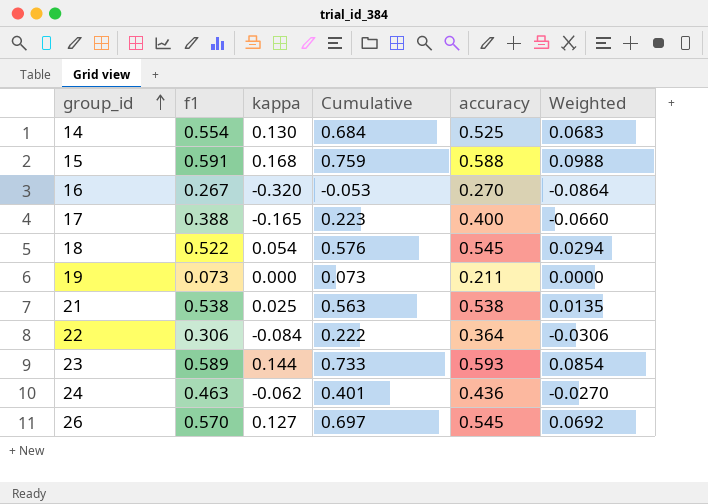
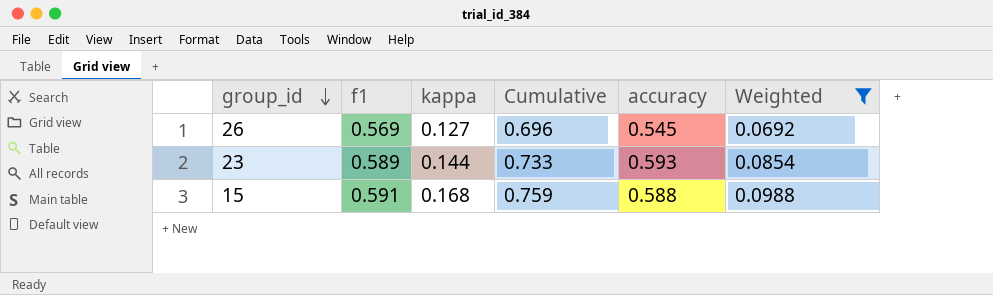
filter: none -> Weighted >= 0.0692
row order: group_id ascending -> group_id descending
26 | f1: 0.570 -> 0.569
26 | Cumulative: 0.697 -> 0.696

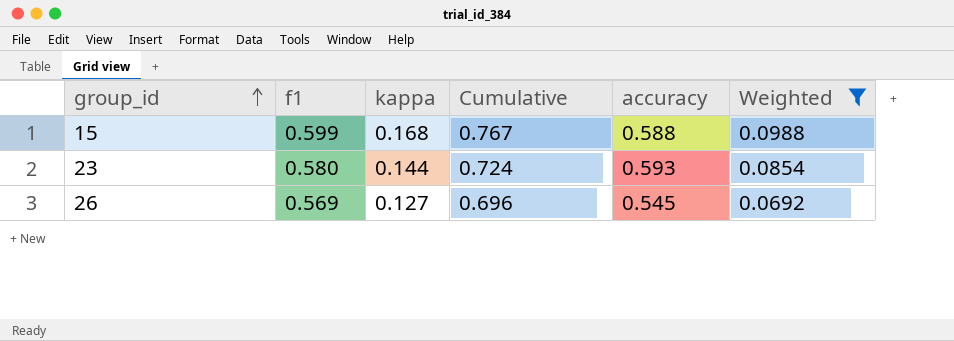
row order: group_id descending -> group_id ascending
15 | f1: 0.591 -> 0.599
15 | Cumulative: 0.759 -> 0.767
23 | f1: 0.589 -> 0.580
23 | Cumulative: 0.733 -> 0.724

